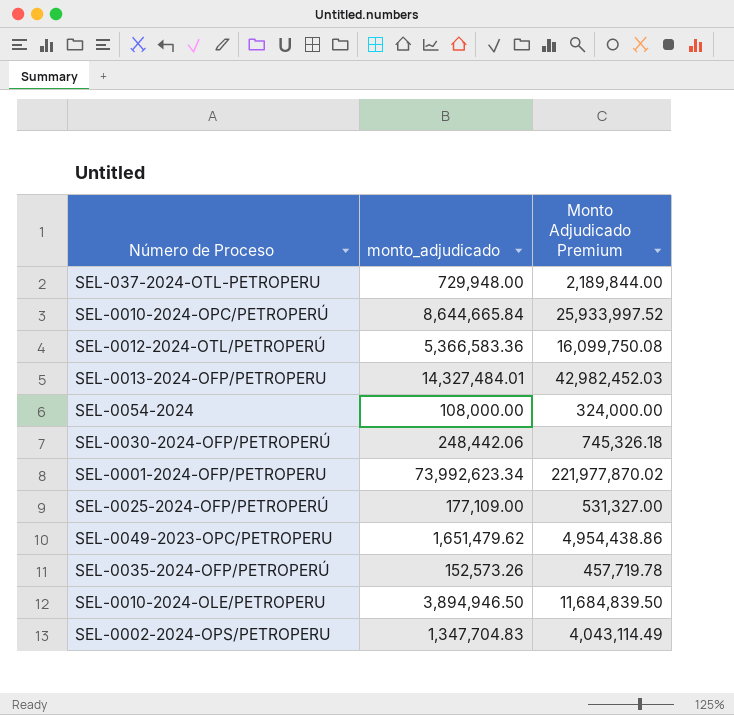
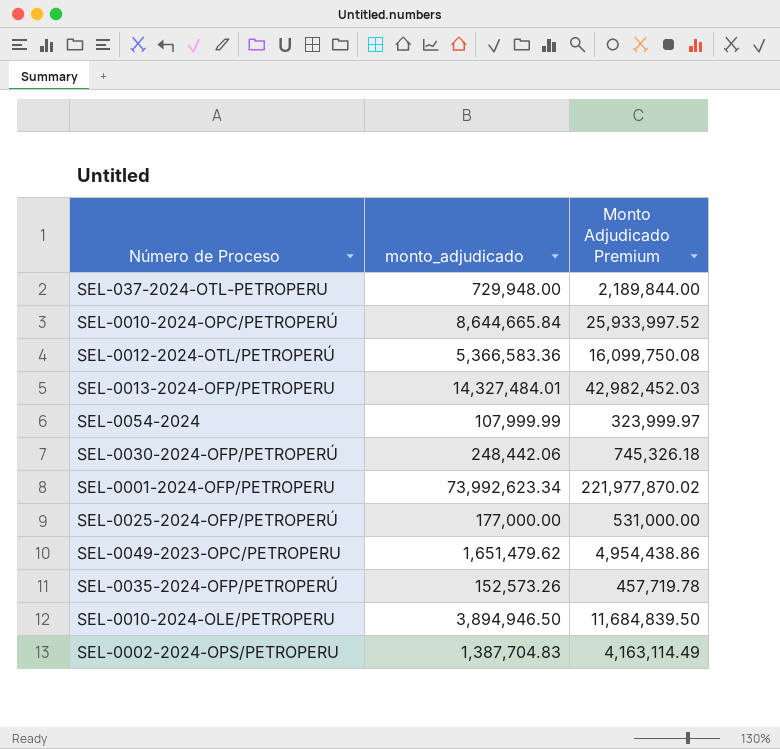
SEL-0054-2024 | monto_adjudicado: 108,000.00 -> 107,999.99
SEL-0054-2024 | Monto Adjudicado Premium: 324,000.00 -> 323,999.97
SEL-0025-2024-OFP/PETROPERÚ | monto_adjudicado: 177,109.00 -> 177,000.00
SEL-0025-2024-OFP/PETROPERÚ | Monto Adjudicado Premium: 531,327.00 -> 531,000.00
SEL-0002-2024-OPS/PETROPERU | monto_adjudicado: 1,347,704.83 -> 1,387,704.83
SEL-0002-2024-OPS/PETROPERU | Monto Adjudicado Premium: 4,043,114.49 -> 4,163,114.49

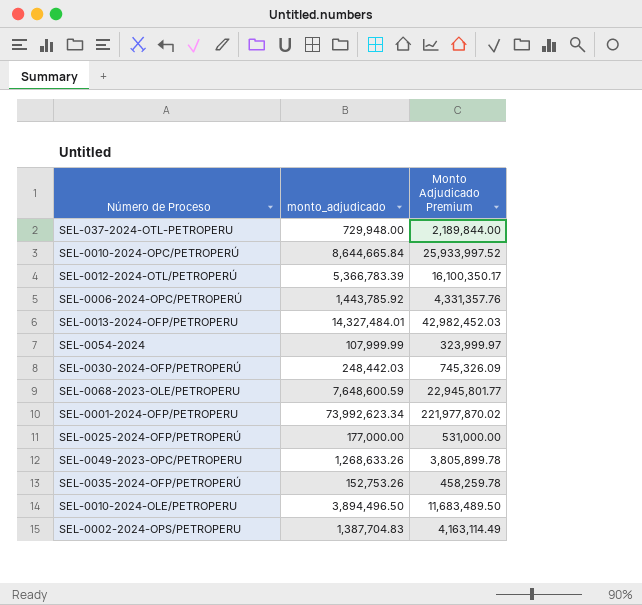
SEL-0012-2024-OTL/PETROPERÚ | monto_adjudicado: 5,366,583.36 -> 5,366,783.39
SEL-0012-2024-OTL/PETROPERÚ | Monto Adjudicado Premium: 16,099,750.08 -> 16,100,350.17
row SEL-0006-2024-OPC/PETROPERÚ: none -> 1,443,785.92 | 4,331,357.76
SEL-0030-2024-OFP/PETROPERÚ | monto_adjudicado: 248,442.06 -> 248,442.03
SEL-0030-2024-OFP/PETROPERÚ | Monto Adjudicado Premium: 745,326.18 -> 745,326.09
row SEL-0068-2023-OLE/PETROPERU: none -> 7,648,600.59 | 22,945,801.77
SEL-0049-2023-OPC/PETROPERU | monto_adjudicado: 1,651,479.62 -> 1,268,633.26
SEL-0049-2023-OPC/PETROPERU | Monto Adjudicado Premium: 4,954,438.86 -> 3,805,899.78
SEL-0035-2024-OFP/PETROPERÚ | monto_adjudicado: 152,573.26 -> 152,753.26
SEL-0035-2024-OFP/PETROPERÚ | Monto Adjudicado Premium: 457,719.78 -> 458,259.78
SEL-0010-2024-OLE/PETROPERU | monto_adjudicado: 3,894,946.50 -> 3,894,496.50
SEL-0010-2024-OLE/PETROPERU | Monto Adjudicado Premium: 11,684,839.50 -> 11,683,489.50

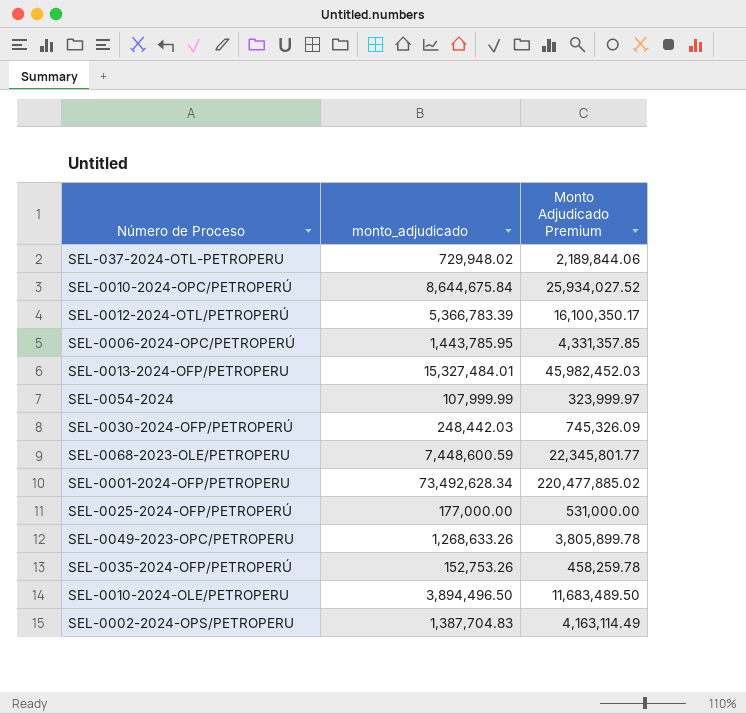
SEL-037-2024-OTL-PETROPERU | monto_adjudicado: 729,948.00 -> 729,948.02
SEL-037-2024-OTL-PETROPERU | Monto Adjudicado Premium: 2,189,844.00 -> 2,189,844.06
SEL-0010-2024-OPC/PETROPERÚ | monto_adjudicado: 8,644,665.84 -> 8,644,675.84
SEL-0010-2024-OPC/PETROPERÚ | Monto Adjudicado Premium: 25,933,997.52 -> 25,934,027.52
SEL-0006-2024-OPC/PETROPERÚ | monto_adjudicado: 1,443,785.92 -> 1,443,785.95
SEL-0006-2024-OPC/PETROPERÚ | Monto Adjudicado Premium: 4,331,357.76 -> 4,331,357.85
SEL-0013-2024-OFP/PETROPERU | monto_adjudicado: 14,327,484.01 -> 15,327,484.01
SEL-0013-2024-OFP/PETROPERU | Monto Adjudicado Premium: 42,982,452.03 -> 45,982,452.03
SEL-0068-2023-OLE/PETROPERU | monto_adjudicado: 7,648,600.59 -> 7,448,600.59
SEL-0068-2023-OLE/PETROPERU | Monto Adjudicado Premium: 22,945,801.77 -> 22,345,801.77
SEL-0001-2024-OFP/PETROPERU | monto_adjudicado: 73,992,623.34 -> 73,492,628.34
SEL-0001-2024-OFP/PETROPERU | Monto Adjudicado Premium: 221,977,870.02 -> 220,477,885.02

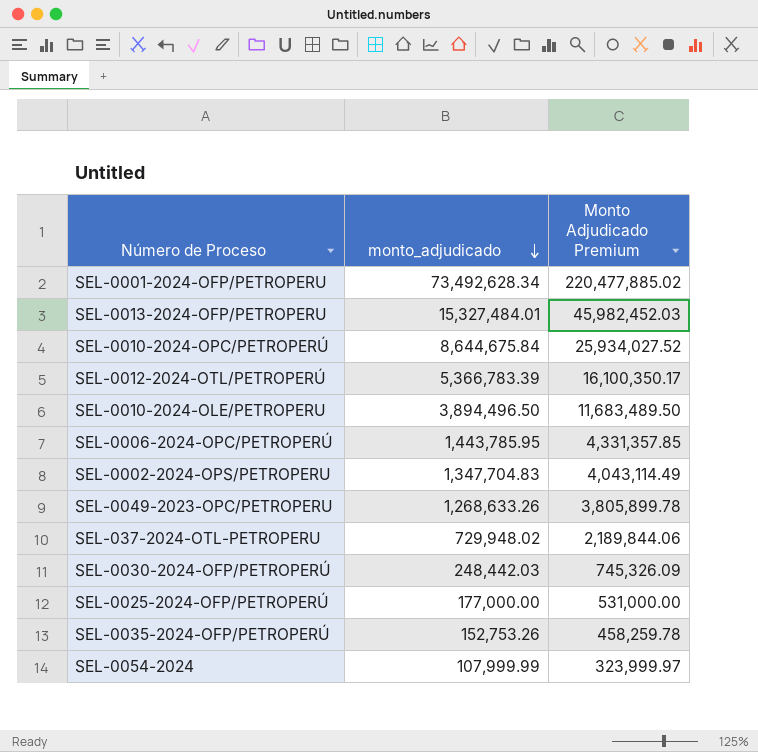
row order: none -> monto_adjudicado descending
row SEL-0068-2023-OLE/PETROPERU: 7,448,600.59 | 22,345,801.77 -> none
SEL-0002-2024-OPS/PETROPERU | monto_adjudicado: 1,387,704.83 -> 1,347,704.83
SEL-0002-2024-OPS/PETROPERU | Monto Adjudicado Premium: 4,163,114.49 -> 4,043,114.49

